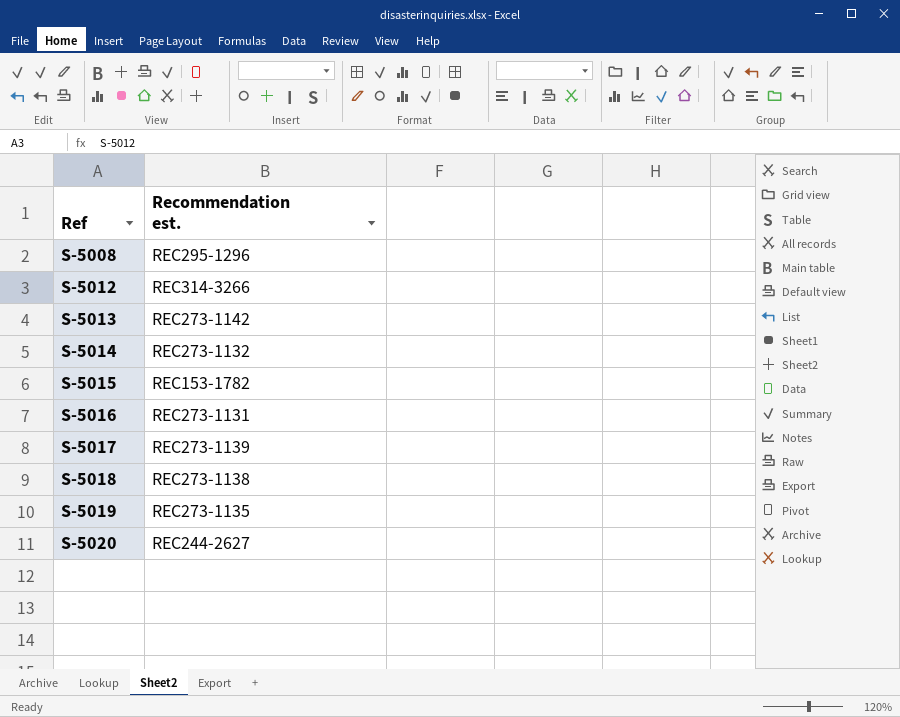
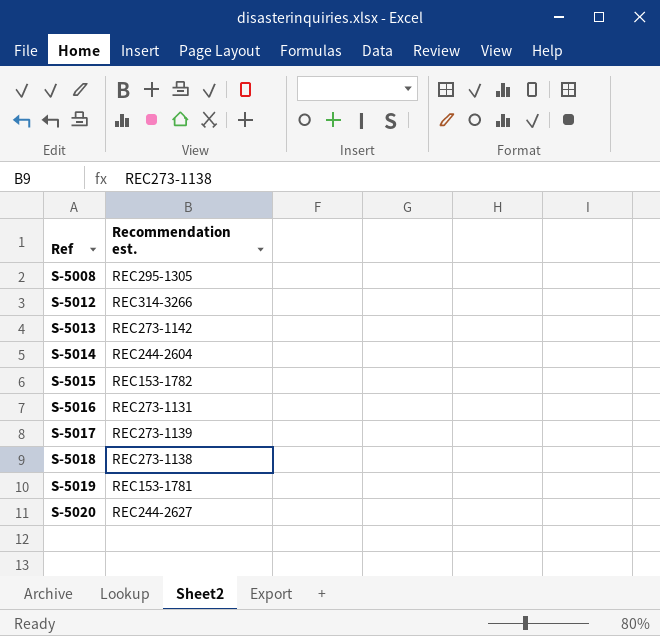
S-5008 | Recommendation est.: REC295-1296 -> REC295-1305
S-5014 | Recommendation est.: REC273-1132 -> REC244-2604
S-5019 | Recommendation est.: REC273-1135 -> REC153-1781

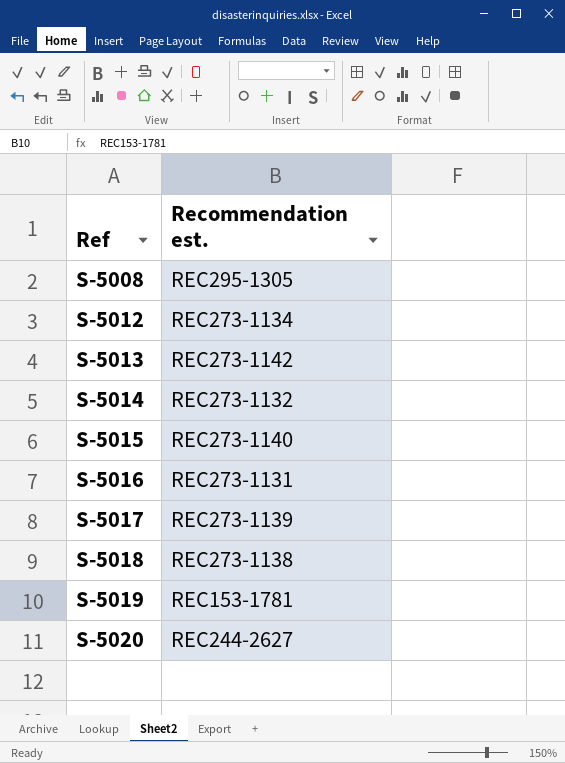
S-5012 | Recommendation est.: REC314-3266 -> REC273-1134
S-5014 | Recommendation est.: REC244-2604 -> REC273-1132
S-5015 | Recommendation est.: REC153-1782 -> REC273-1140

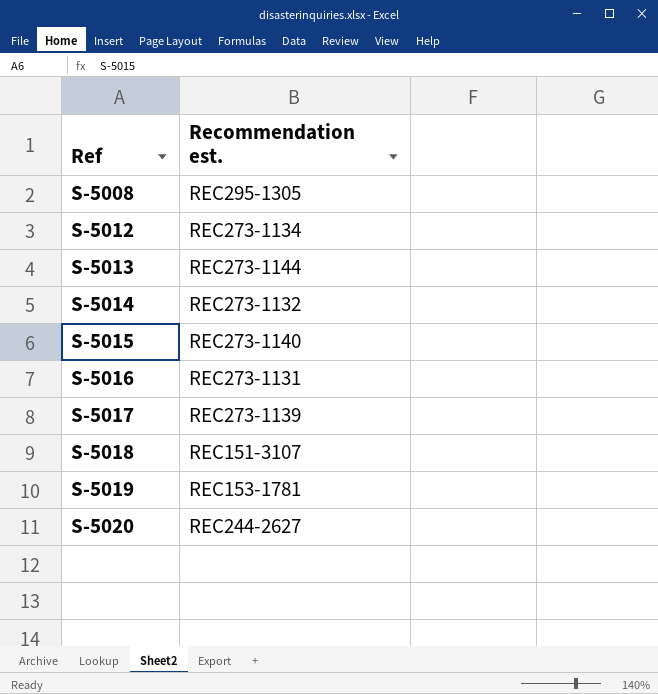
S-5013 | Recommendation est.: REC273-1142 -> REC273-1144
S-5018 | Recommendation est.: REC273-1138 -> REC151-3107

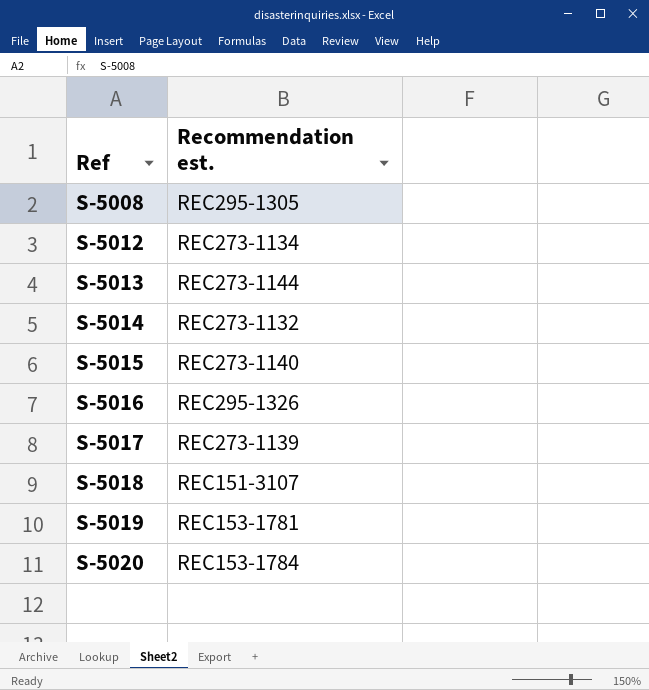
S-5016 | Recommendation est.: REC273-1131 -> REC295-1326
S-5020 | Recommendation est.: REC244-2627 -> REC153-1784

